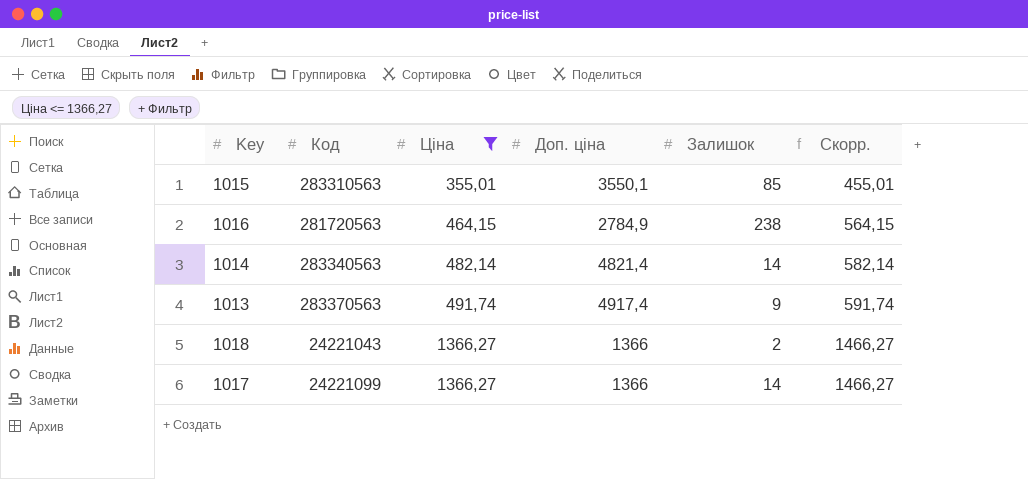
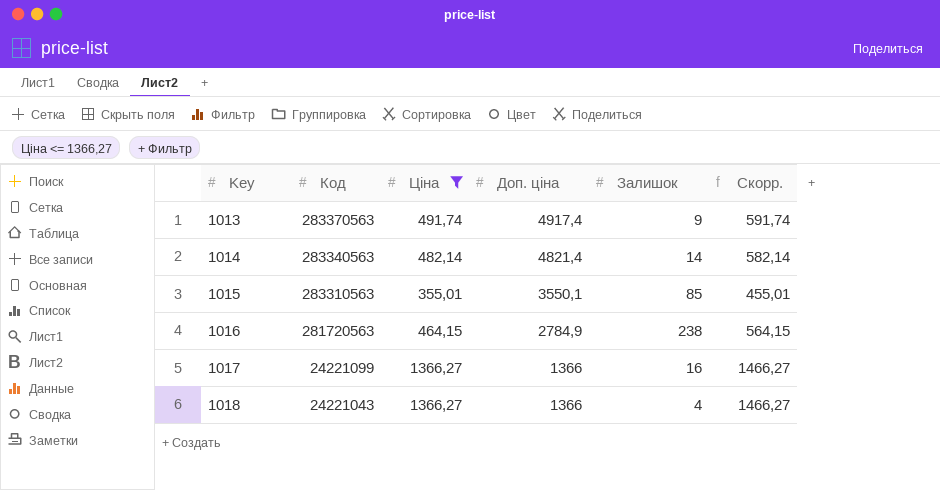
row order: Ціна ascending -> Key ascending
1017 | Залишок: 14 -> 16
1018 | Залишок: 2 -> 4

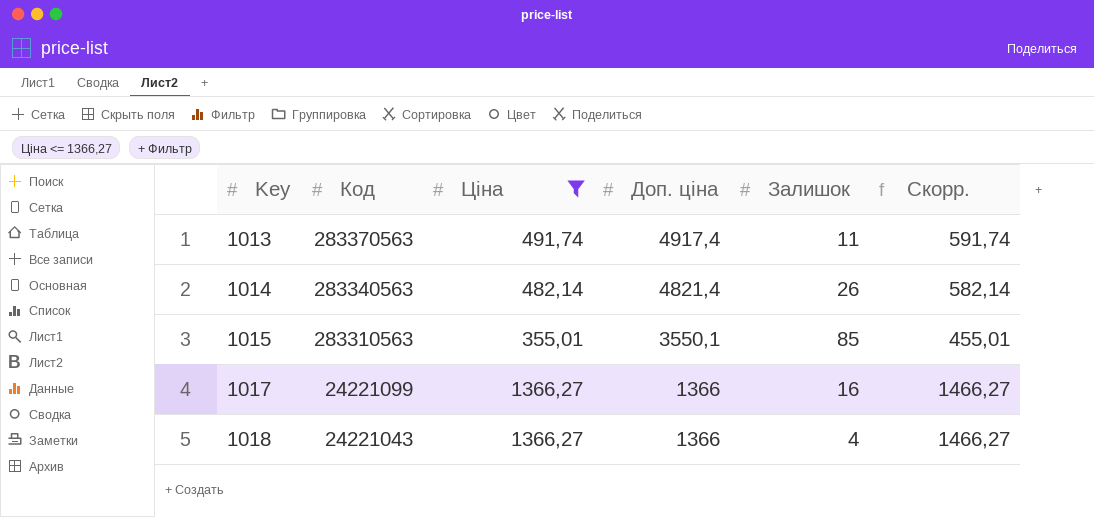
row 1016: 281720563 | 464,15 | 2784,9 | 238 | 564,15 -> none
1013 | Залишок: 9 -> 11
1014 | Залишок: 14 -> 26

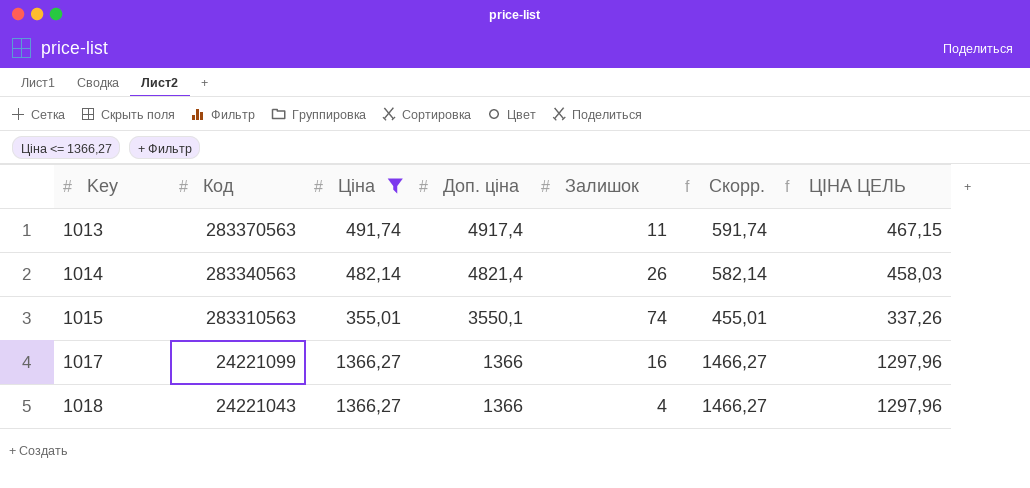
column ЦІНА ЦЕЛЬ | formula: none -> [Ціна] * 0,95
1015 | Залишок: 85 -> 74

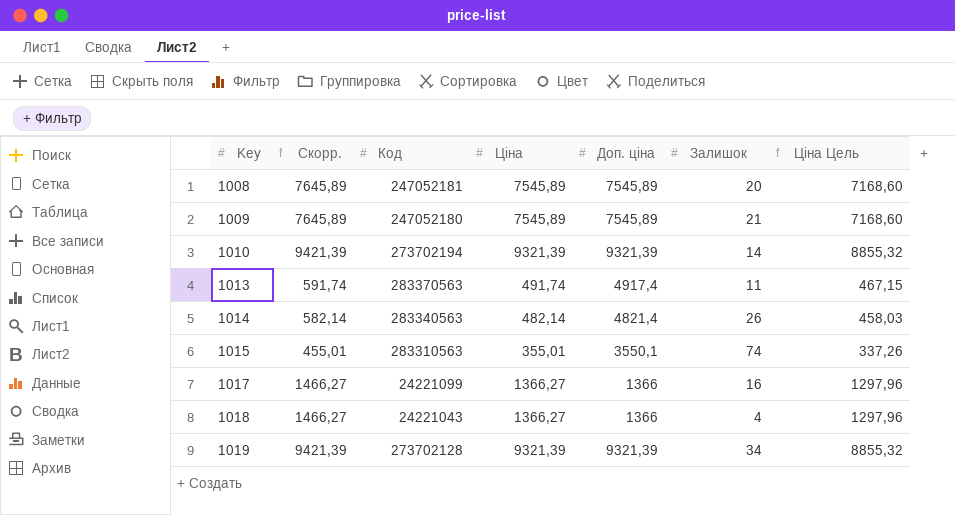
filter: Ціна <= 1366,27 -> none
column Скорр. | position: 6 -> 2
column name: ЦІНА ЦЕЛЬ -> Ціна Цель

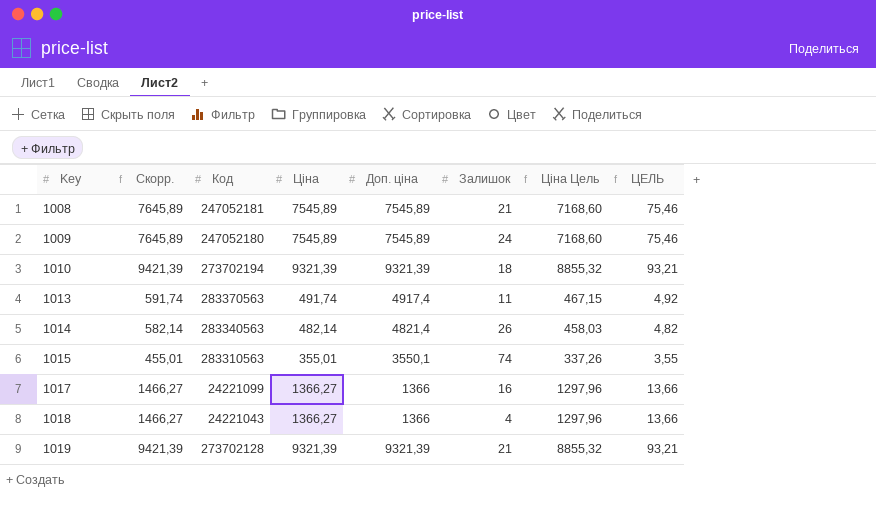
column ЦЕЛЬ | formula: none -> [Ціна] * 0,01
1008 | Залишок: 20 -> 21
1009 | Залишок: 21 -> 24
1010 | Залишок: 14 -> 18
1019 | Залишок: 34 -> 21

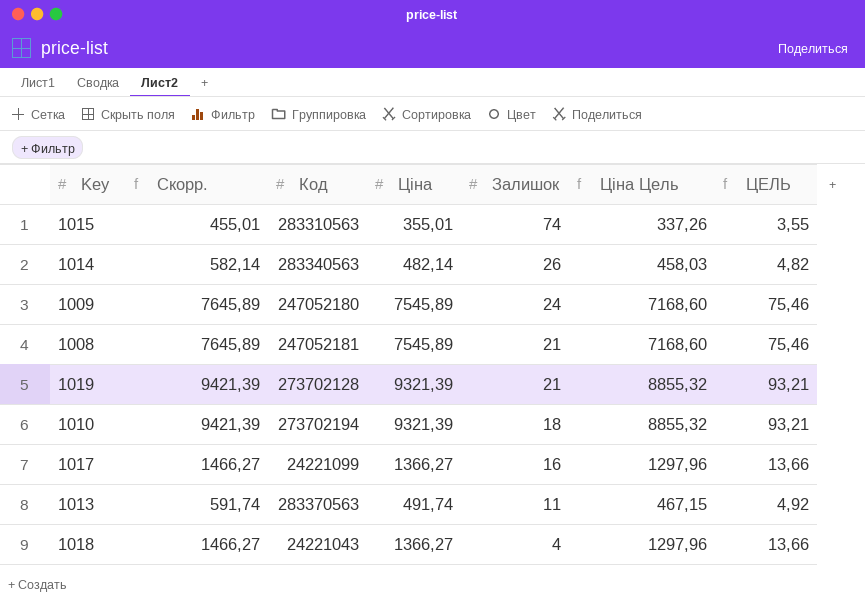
row order: Key ascending -> Залишок descending
column Доп. ціна | position: 5 -> none

